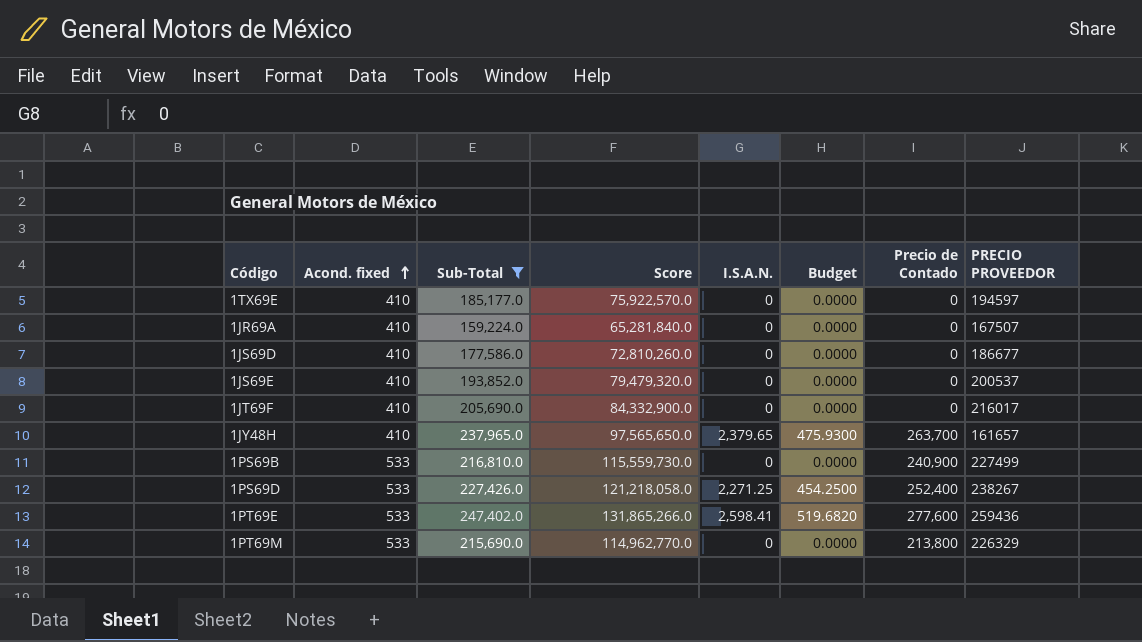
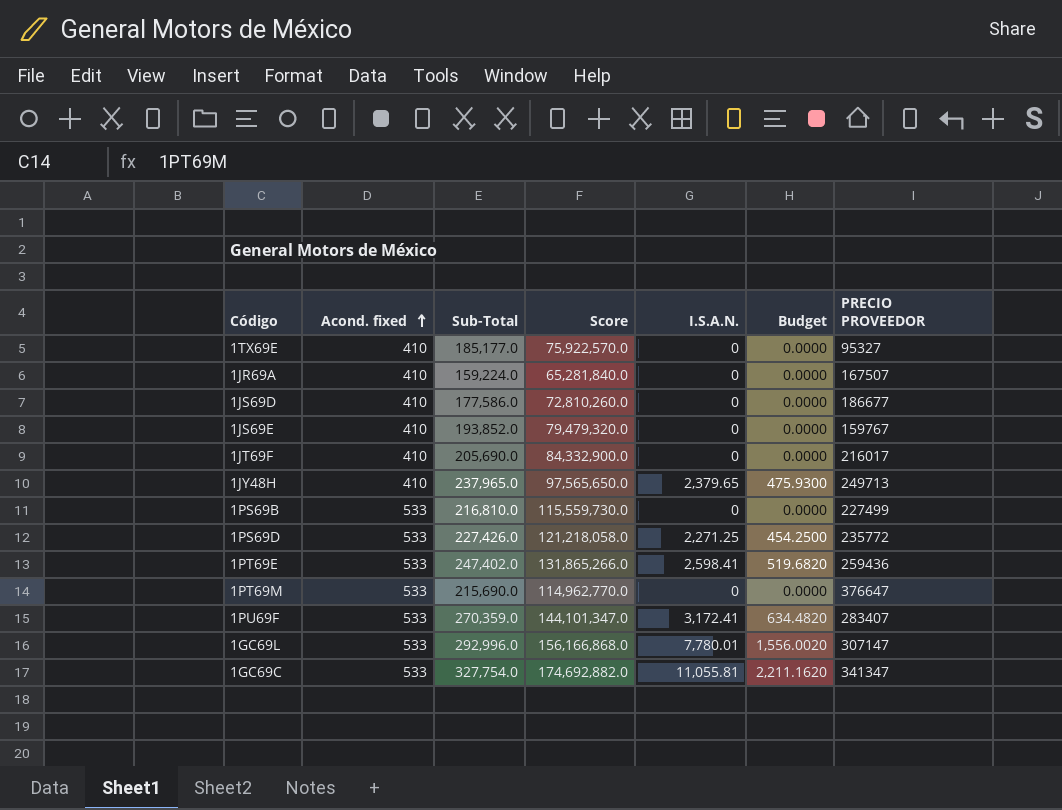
filter: Sub-Total <= 247,402.0 -> none
column Precio de Contado | position: 7 -> none
1TX69E | PRECIO PROVEEDOR: 194597 -> 95327
1JS69E | PRECIO PROVEEDOR: 200537 -> 159767
1JY48H | PRECIO PROVEEDOR: 161657 -> 249713
1PS69D | PRECIO PROVEEDOR: 238267 -> 235772
1PT69M | PRECIO PROVEEDOR: 226329 -> 376647

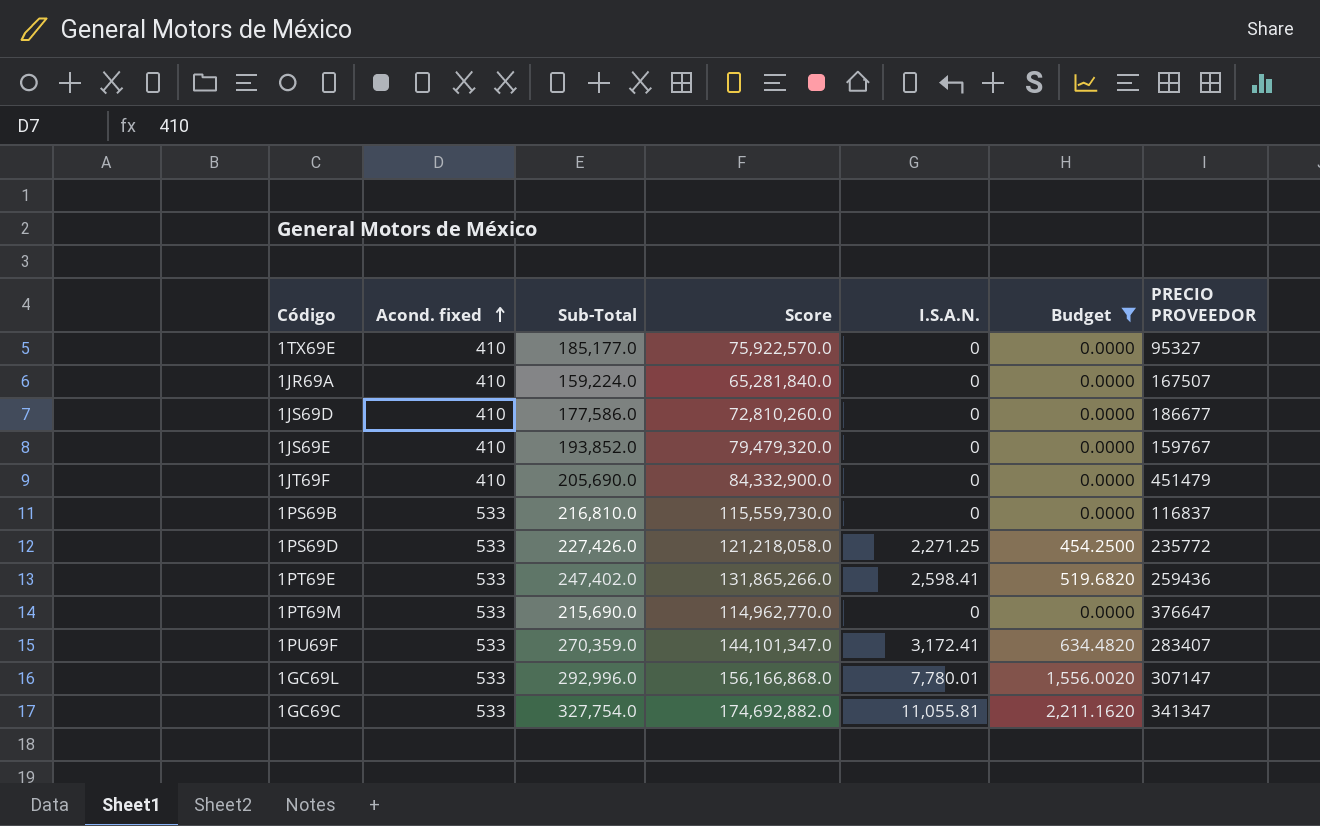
filter: none -> Budget != 475.9300
1JT69F | PRECIO PROVEEDOR: 216017 -> 451479
1PS69B | PRECIO PROVEEDOR: 227499 -> 116837

